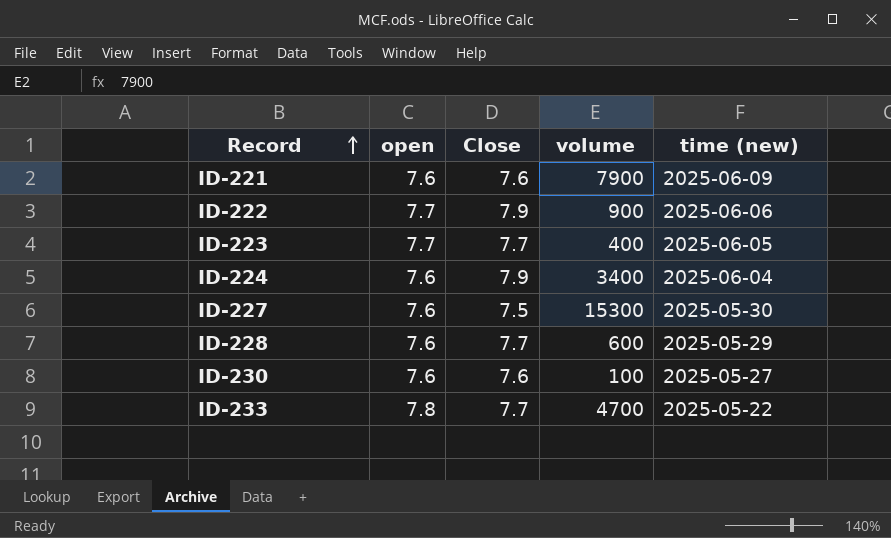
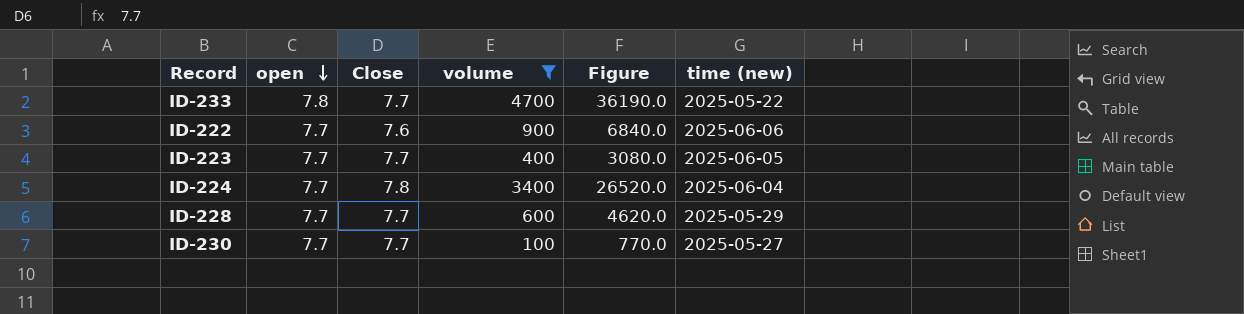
filter: none -> volume <= 4700
row order: Record ascending -> open descending
column Figure | formula: none -> [Close] * [volume]
ID-222 | Close: 7.9 -> 7.6
ID-224 | open: 7.6 -> 7.7
ID-224 | Close: 7.9 -> 7.8
ID-228 | open: 7.6 -> 7.7
ID-230 | open: 7.6 -> 7.7
ID-230 | Close: 7.6 -> 7.7

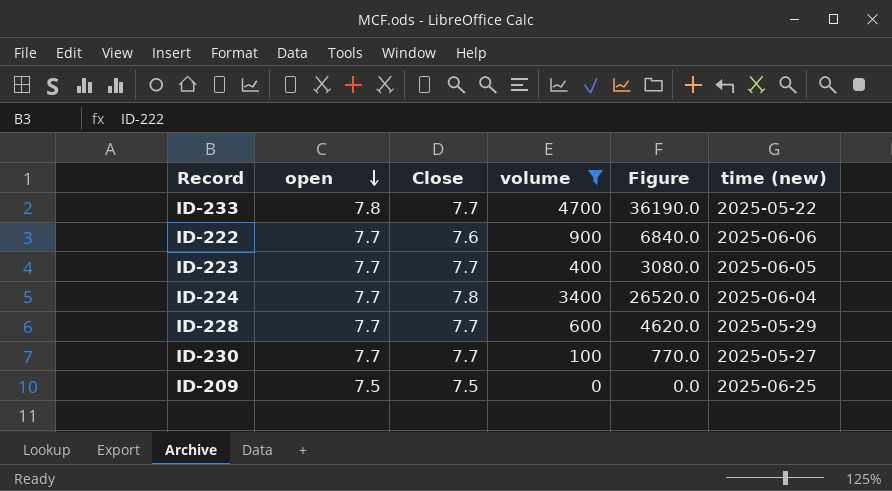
row ID-209: none -> 7.5 | 7.5 | 0 | 0.0 | 2025-06-25

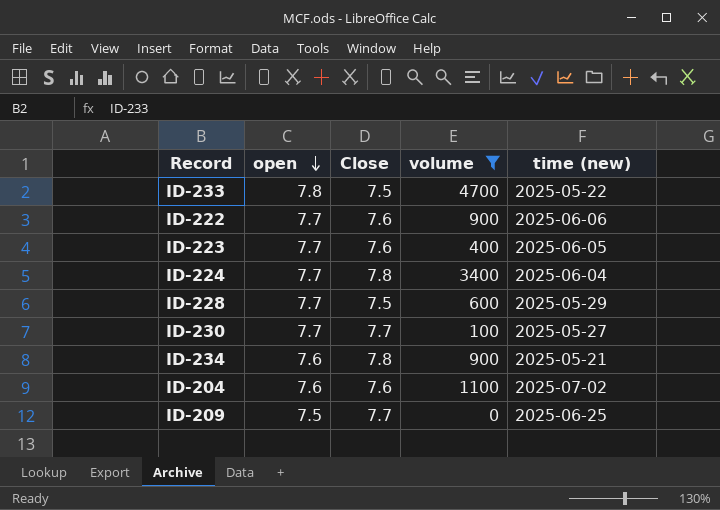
column Figure | formula: [Close] * [volume] -> none
ID-233 | Close: 7.7 -> 7.5
ID-223 | Close: 7.7 -> 7.6
ID-228 | Close: 7.7 -> 7.5
row ID-234: none -> 7.6 | 7.8 | 900 | 2025-05-21
row ID-204: none -> 7.6 | 7.6 | 1100 | 2025-07-02
ID-209 | Close: 7.5 -> 7.7

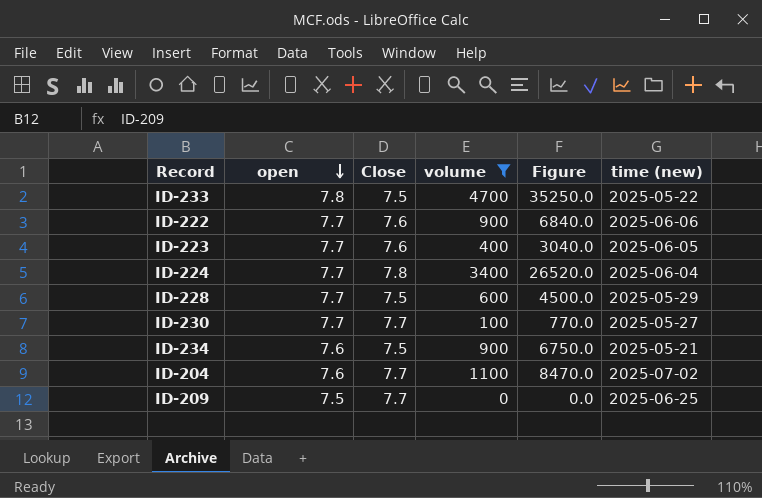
column Figure | formula: none -> [Close] * [volume]
ID-234 | Close: 7.8 -> 7.5
ID-204 | Close: 7.6 -> 7.7

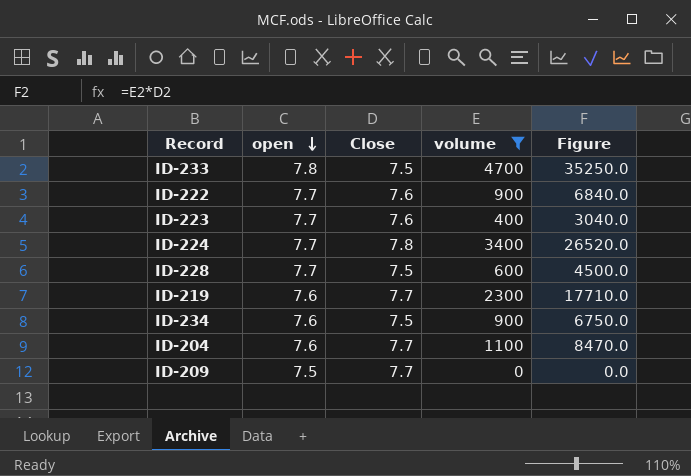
column time (new) | position: 6 -> none
row ID-230: 7.7 | 7.7 | 100 | 770.0 | 2025-05-27 -> none
row ID-219: none -> 7.6 | 7.7 | 2300 | 17710.0

